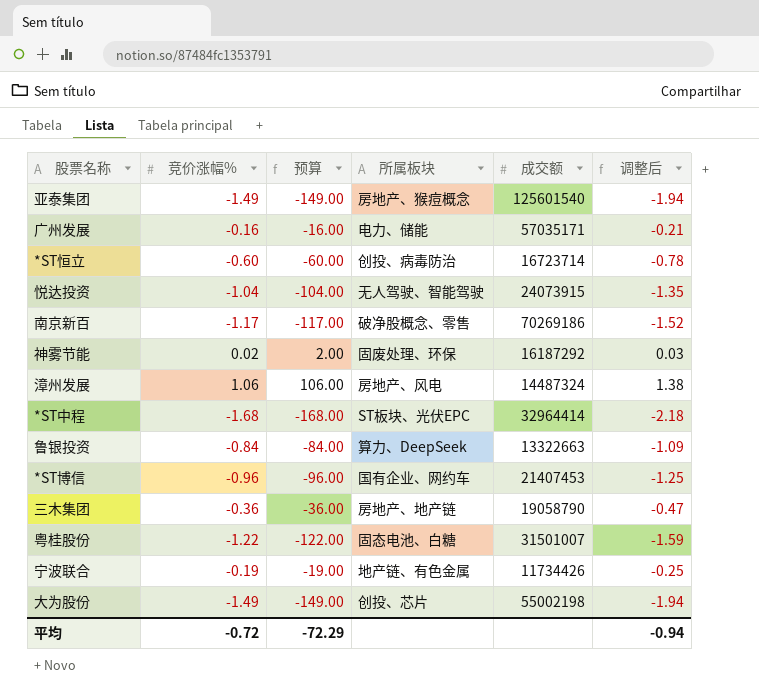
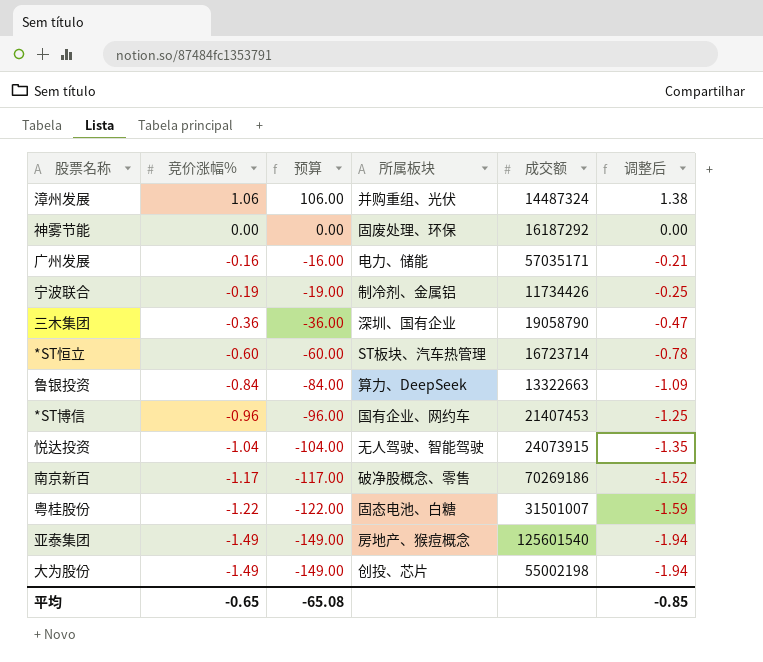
row order: none -> 竞价涨幅% descending
row *ST中程: -1.68 | -168.00 | ST板块、光伏EPC | 32964414 | -2.18 -> none
漳州发展 | 所属板块: 房地产、风电 -> 并购重组、光伏
神雾节能 | 竞价涨幅%: 0.02 -> 0.00
神雾节能 | 预算: 2.00 -> 0.00
神雾节能 | 调整后: 0.03 -> 0.00
宁波联合 | 所属板块: 地产链、有色金属 -> 制冷剂、金属铝
三木集团 | 所属板块: 房地产、地产链 -> 深圳、国有企业
*ST恒立 | 所属板块: 创投、病毒防治 -> ST板块、汽车热管理
平均 | 竞价涨幅%: -0.72 -> -0.65
平均 | 预算: -72.29 -> -65.08
平均 | 调整后: -0.94 -> -0.85

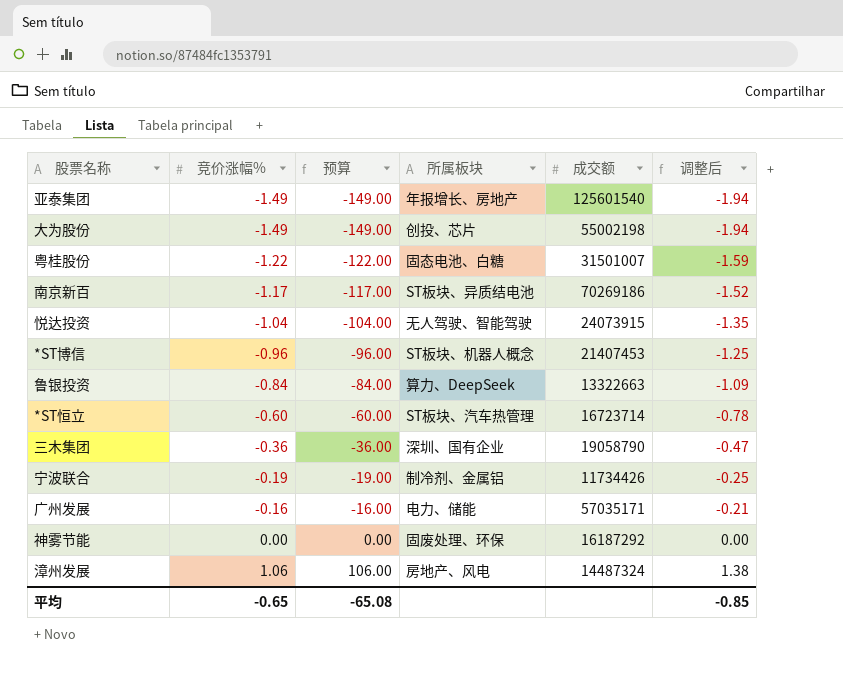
row order: 竞价涨幅% descending -> 竞价涨幅% ascending
亚泰集团 | 所属板块: 房地产、猴痘概念 -> 年报增长、房地产
南京新百 | 所属板块: 破净股概念、零售 -> ST板块、异质结电池
*ST博信 | 所属板块: 国有企业、网约车 -> ST板块、机器人概念
漳州发展 | 所属板块: 并购重组、光伏 -> 房地产、风电

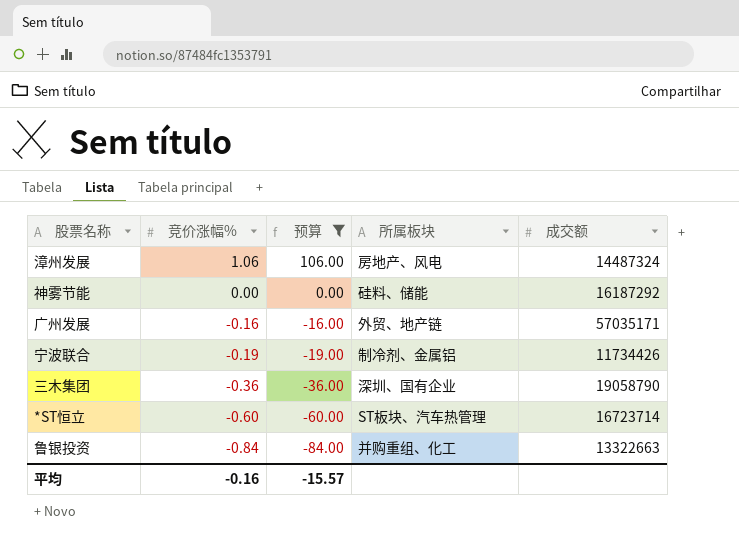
filter: none -> 预算 >= -84.00
row order: 竞价涨幅% ascending -> 竞价涨幅% descending
column 调整后 | formula: [竞价涨幅%] * 1.3 -> none
神雾节能 | 所属板块: 固废处理、环保 -> 硅料、储能
广州发展 | 所属板块: 电力、储能 -> 外贸、地产链
鲁银投资 | 所属板块: 算力、DeepSeek -> 并购重组、化工
平均 | 竞价涨幅%: -0.65 -> -0.16
平均 | 预算: -65.08 -> -15.57

